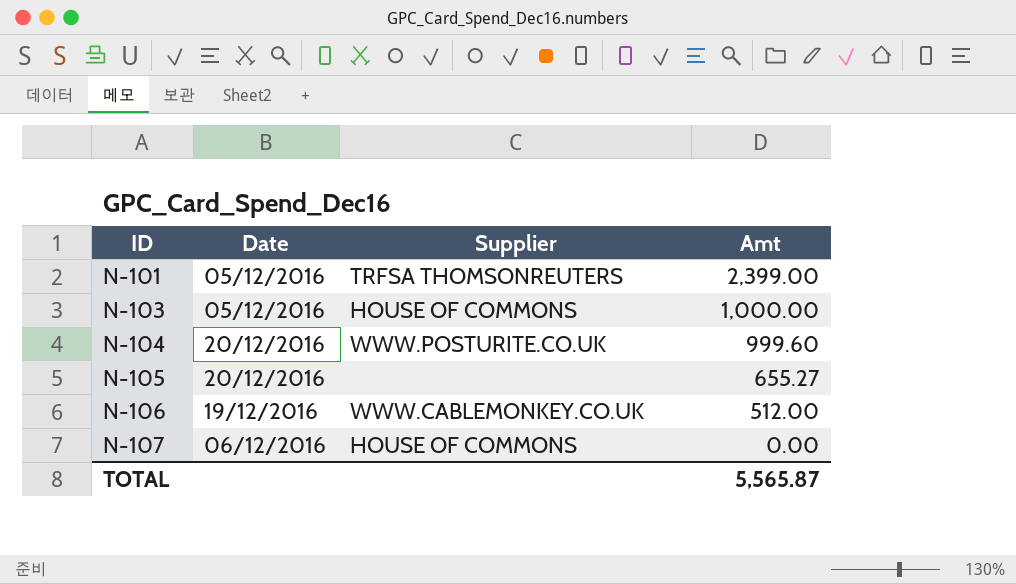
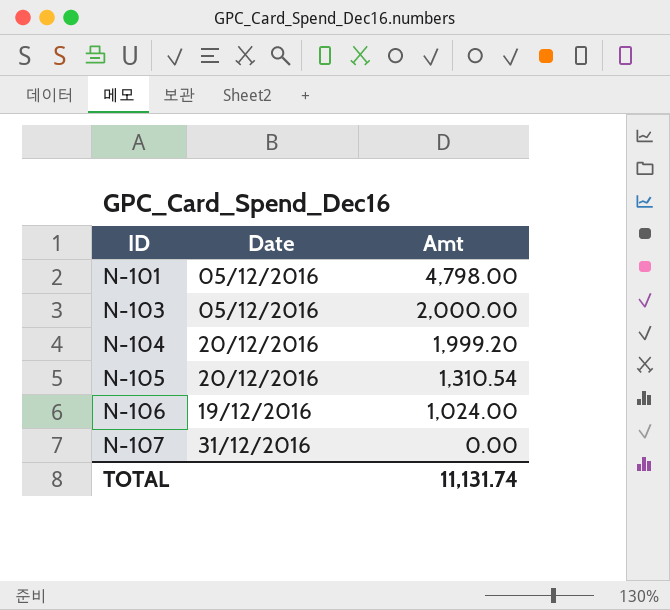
column Supplier | position: 3 -> none
N-101 | Amt: 2,399.00 -> 4,798.00
N-103 | Amt: 1,000.00 -> 2,000.00
N-104 | Amt: 999.60 -> 1,999.20
N-105 | Amt: 655.27 -> 1,310.54
N-106 | Amt: 512.00 -> 1,024.00
N-107 | Date: 06/12/2016 -> 31/12/2016
TOTAL | Amt: 5,565.87 -> 11,131.74

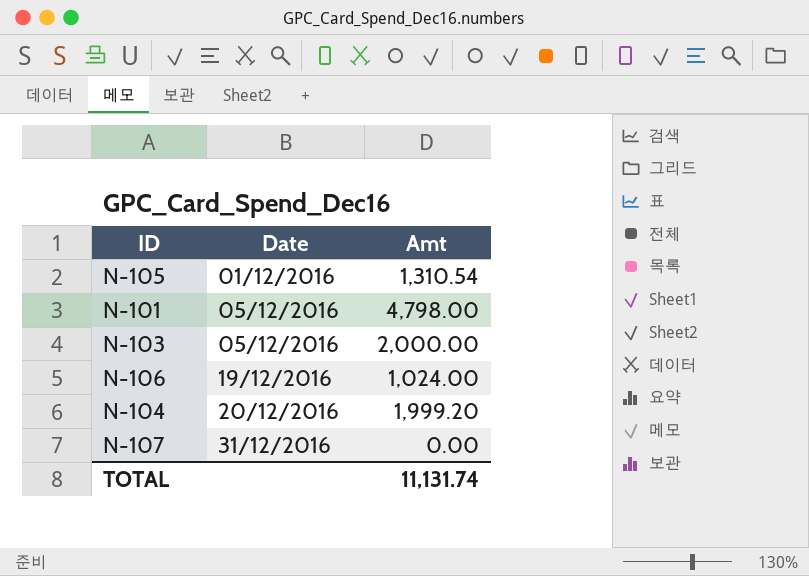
row order: ID ascending -> Date ascending
N-105 | Date: 20/12/2016 -> 01/12/2016

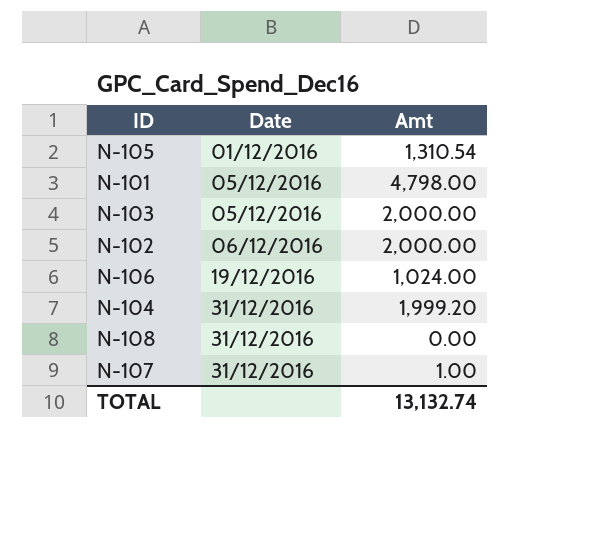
row N-102: none -> 06/12/2016 | 2,000.00
N-104 | Date: 20/12/2016 -> 31/12/2016
row N-108: none -> 31/12/2016 | 0.00
N-107 | Amt: 0.00 -> 1.00
TOTAL | Amt: 11,131.74 -> 13,132.74

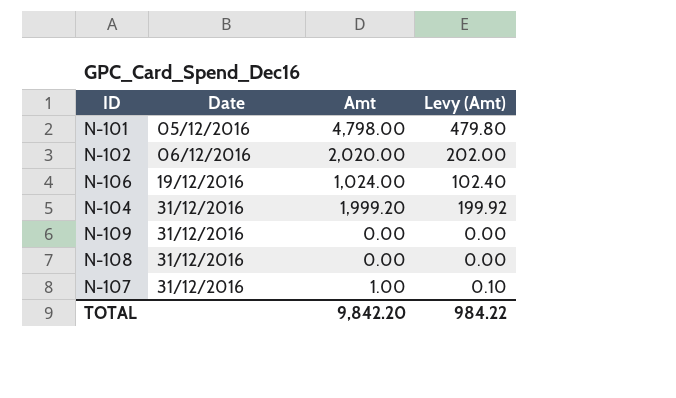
column Levy (Amt) | formula: none -> [Amt] * 0.1
row N-105: 01/12/2016 | 1,310.54 -> none
row N-103: 05/12/2016 | 2,000.00 -> none
N-102 | Amt: 2,000.00 -> 2,020.00
row N-109: none -> 31/12/2016 | 0.00 | 0.00
TOTAL | Amt: 13,132.74 -> 9,842.20

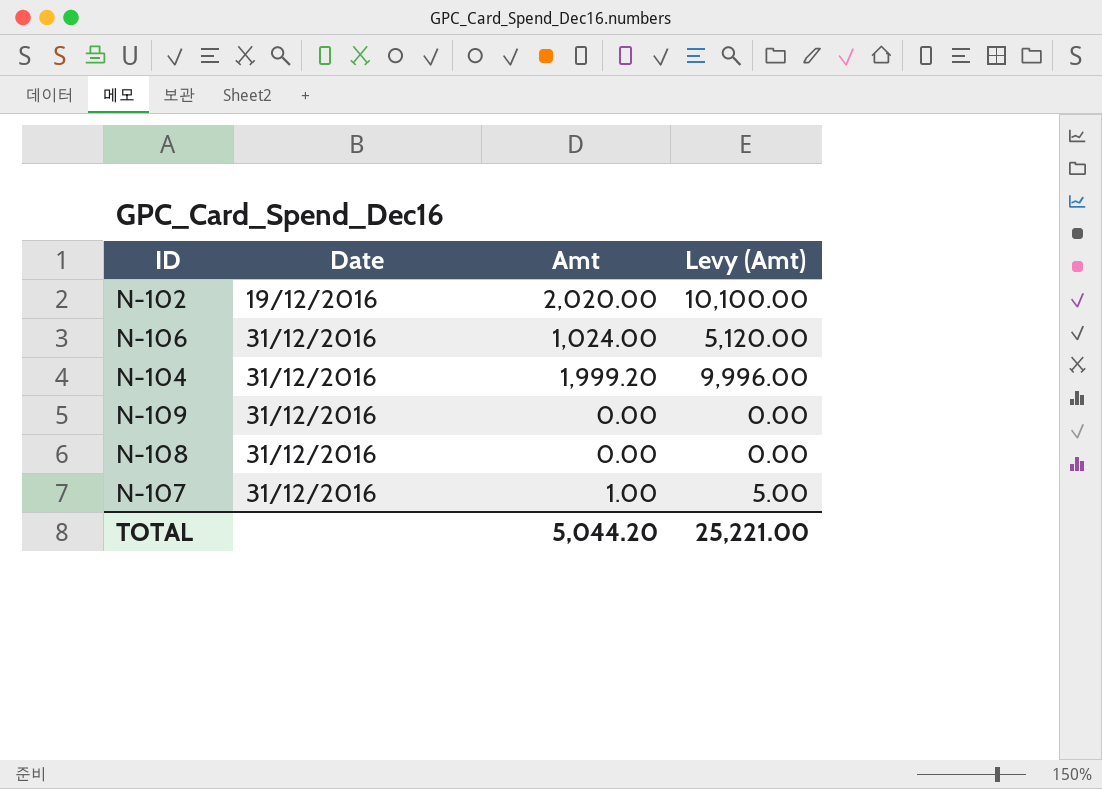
column Levy (Amt) | formula: [Amt] * 0.1 -> [Amt] * 5
row N-101: 05/12/2016 | 4,798.00 | 479.80 -> none
N-102 | Date: 06/12/2016 -> 19/12/2016
N-106 | Date: 19/12/2016 -> 31/12/2016
TOTAL | Amt: 9,842.20 -> 5,044.20
TOTAL | Levy (Amt): 984.22 -> 25,221.00

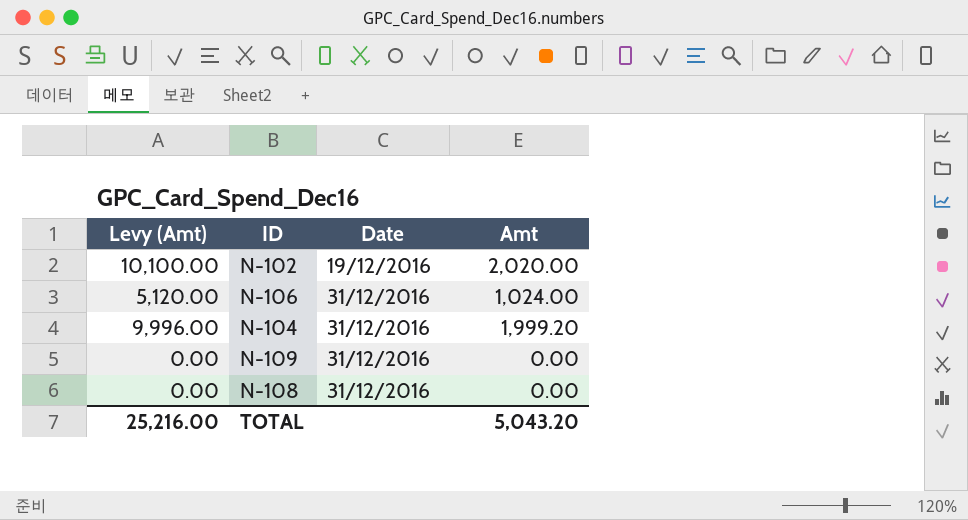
column Levy (Amt) | position: 4 -> 1
row N-107: 31/12/2016 | 1.00 | 5.00 -> none
TOTAL | Levy (Amt): 25,221.00 -> 25,216.00
TOTAL | Amt: 5,044.20 -> 5,043.20

